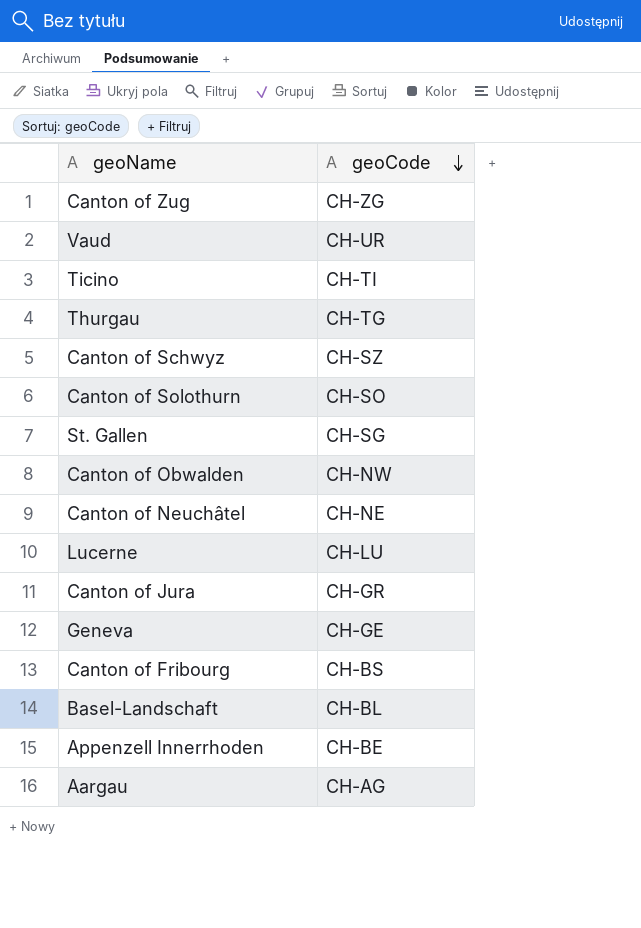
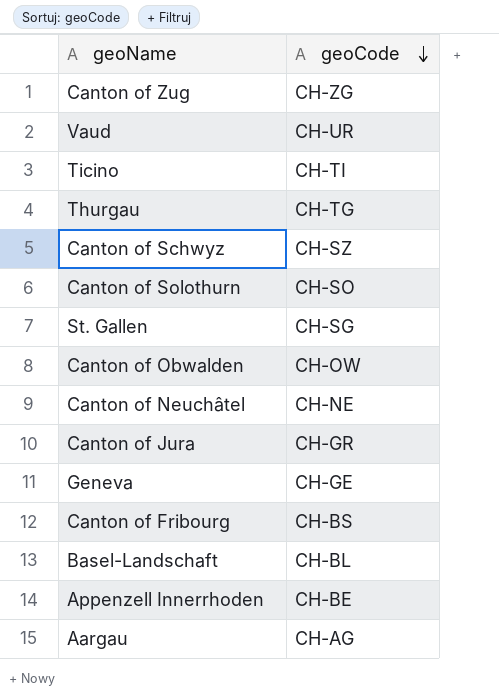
row Lucerne: CH-LU -> none
Canton of Obwalden | geoCode: CH-NW -> CH-OW

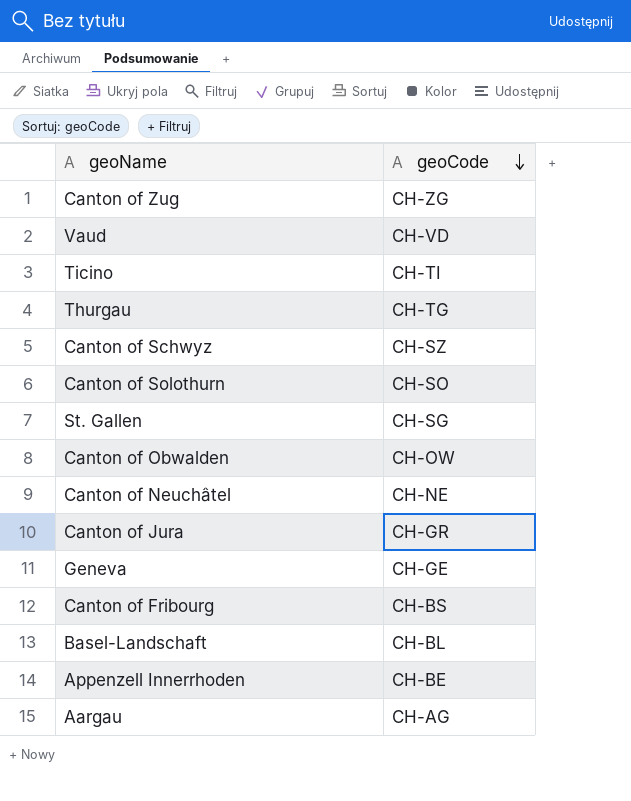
Vaud | geoCode: CH-UR -> CH-VD

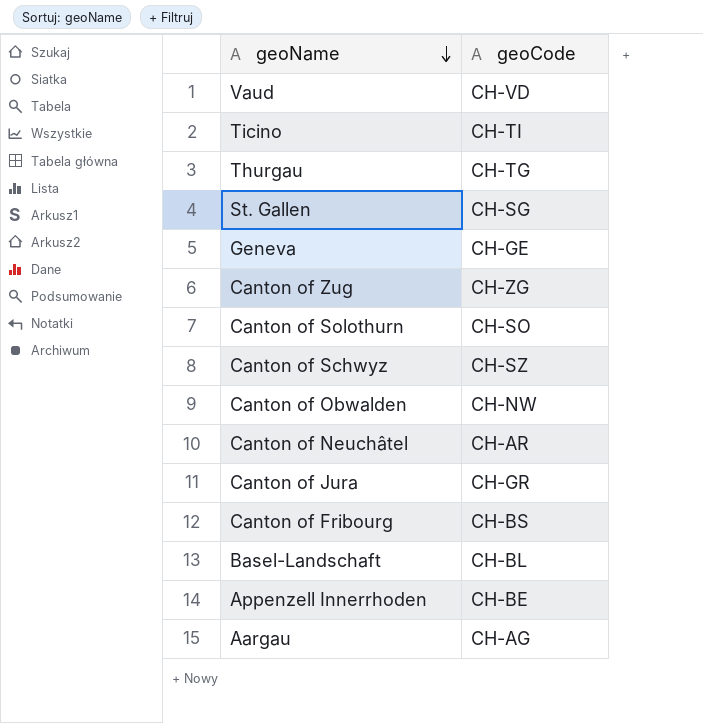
row order: geoCode descending -> geoName descending
Canton of Obwalden | geoCode: CH-OW -> CH-NW
Canton of Neuchâtel | geoCode: CH-NE -> CH-AR

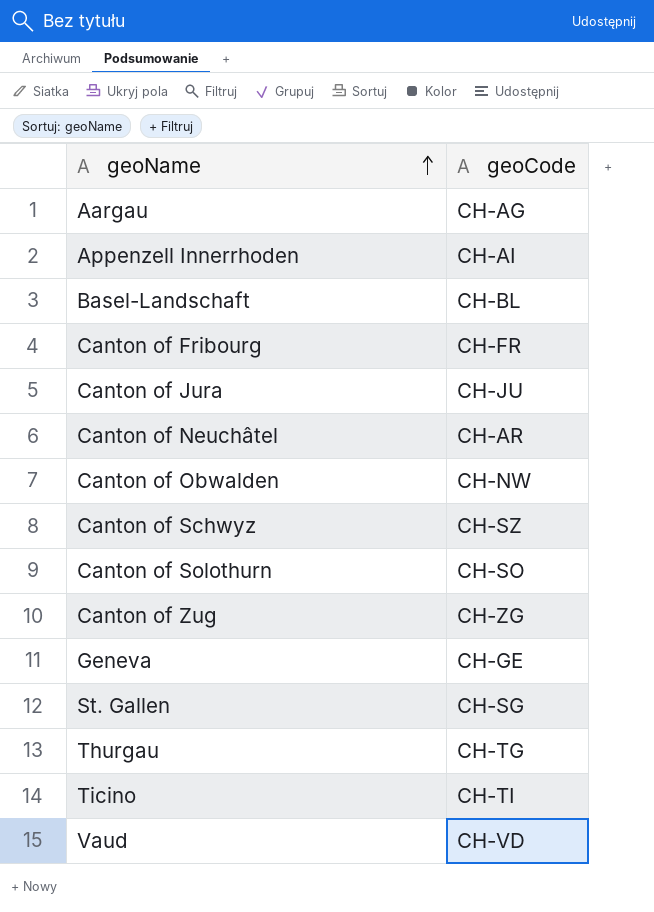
row order: geoName descending -> geoName ascending
Appenzell Innerrhoden | geoCode: CH-BE -> CH-AI
Canton of Fribourg | geoCode: CH-BS -> CH-FR
Canton of Jura | geoCode: CH-GR -> CH-JU

